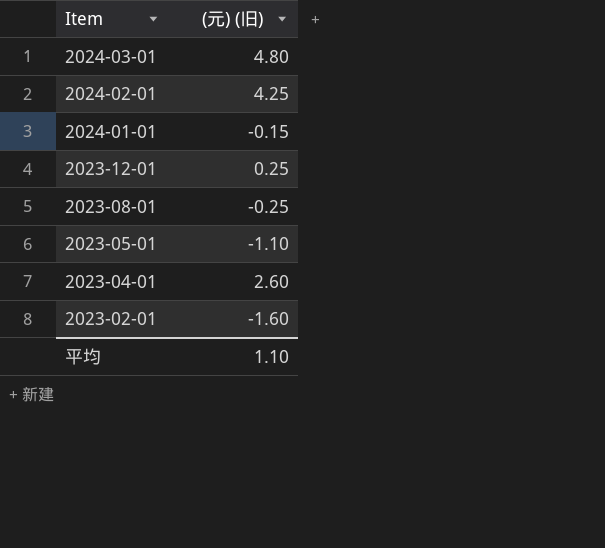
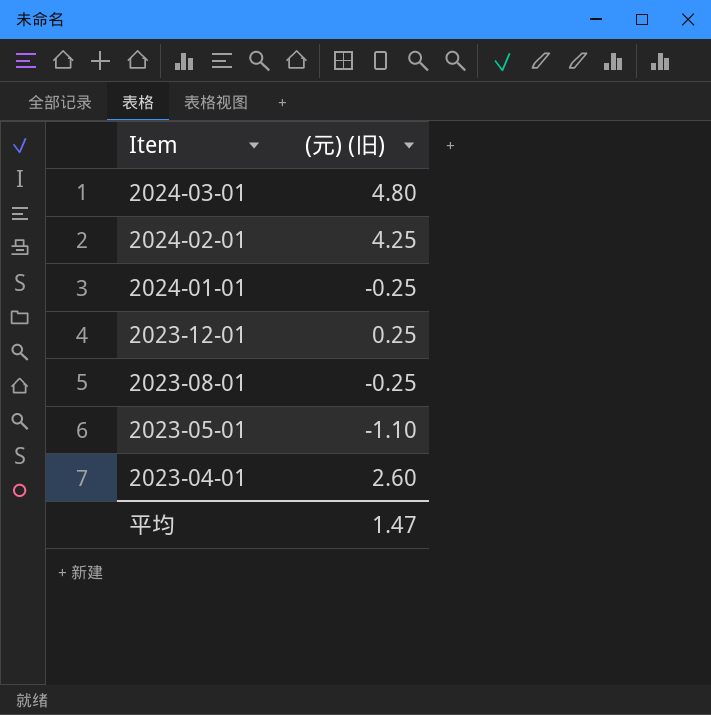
row 2023-02-01: -1.60 -> none
2024-01-01 | (元) (旧): -0.15 -> -0.25
平均 | (元) (旧): 1.10 -> 1.47

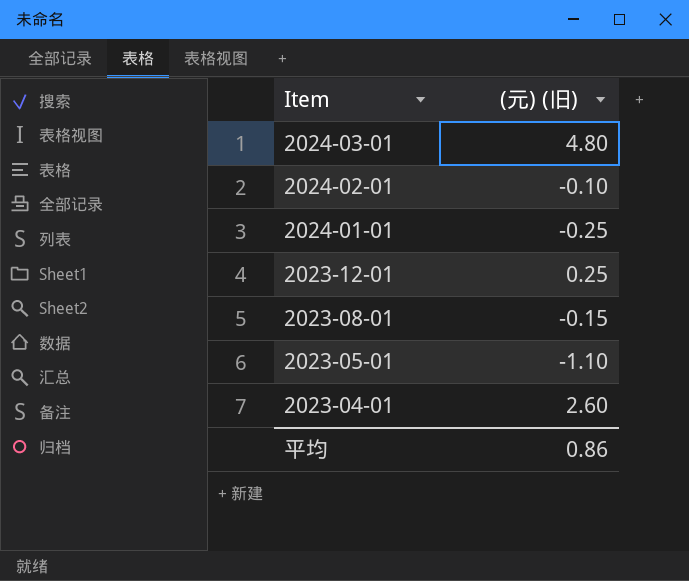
2024-02-01 | (元) (旧): 4.25 -> -0.10
2023-08-01 | (元) (旧): -0.25 -> -0.15
平均 | (元) (旧): 1.47 -> 0.86

